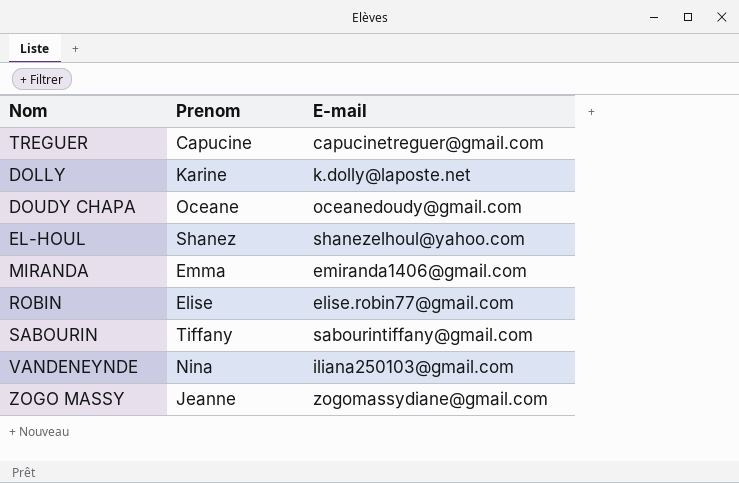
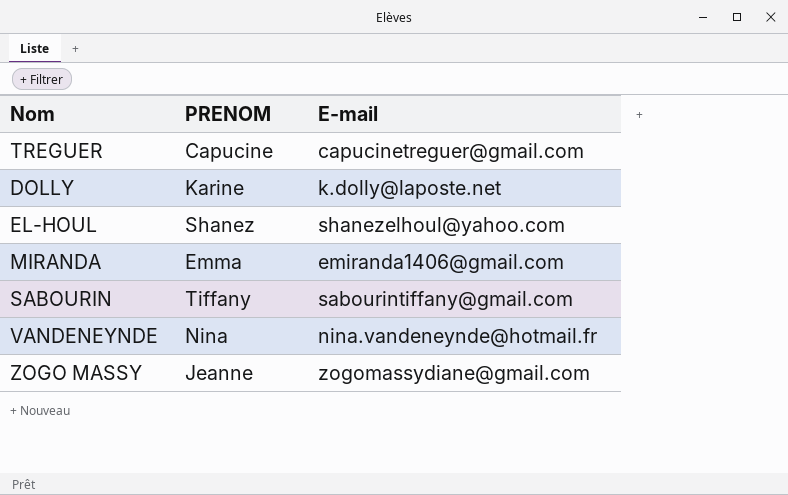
column name: Prenom -> PRENOM
row DOUDY CHAPA: Oceane | oceanedoudy@gmail.com -> none
row ROBIN: Elise | elise.robin77@gmail.com -> none
VANDENEYNDE | E-mail: iliana250103@gmail.com -> nina.vandeneynde@hotmail.fr

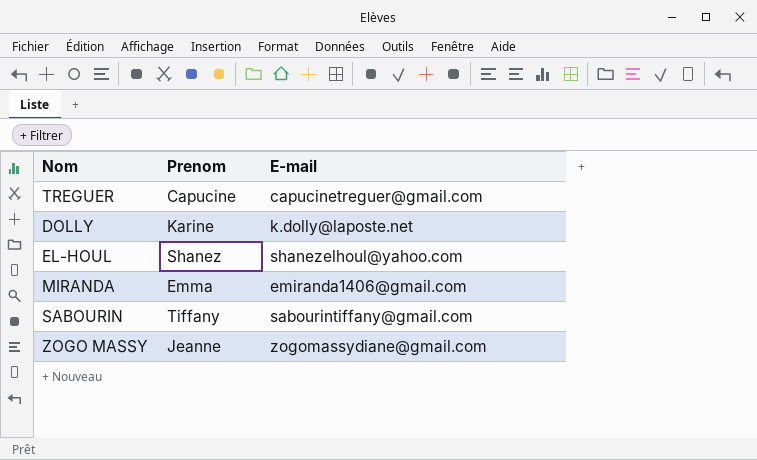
column name: PRENOM -> Prenom
row VANDENEYNDE: Nina | nina.vandeneynde@hotmail.fr -> none

